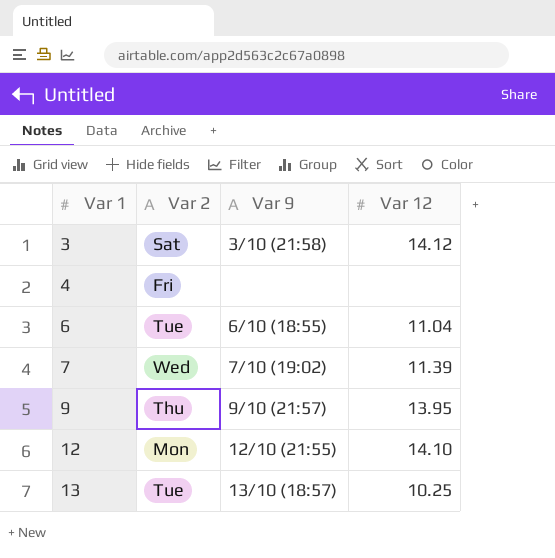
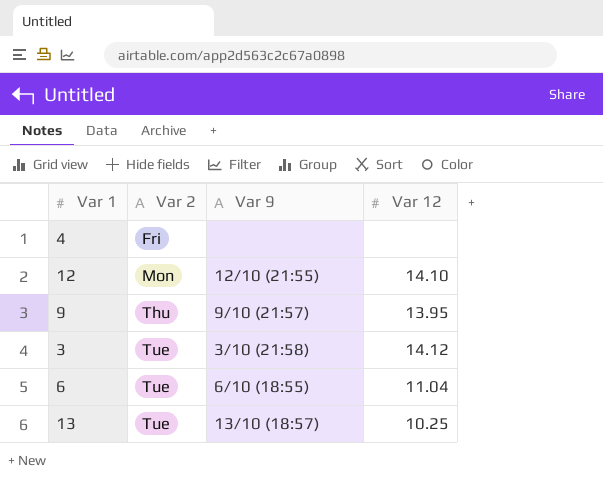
row order: Var 1 ascending -> Var 2 ascending
row 7: Wed | 7/10 (19:02) | 11.39 -> none
3 | Var 2: Sat -> Tue

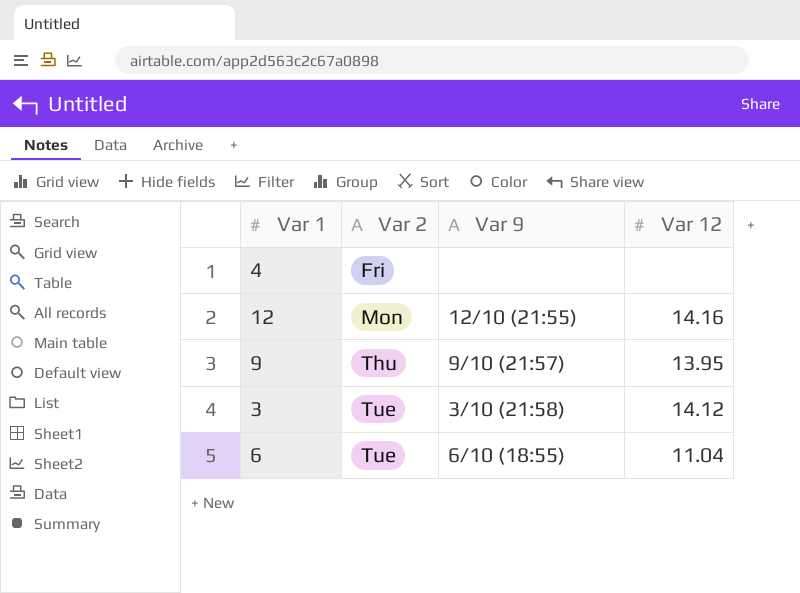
row 13: Tue | 13/10 (18:57) | 10.25 -> none
12 | Var 12: 14.10 -> 14.16

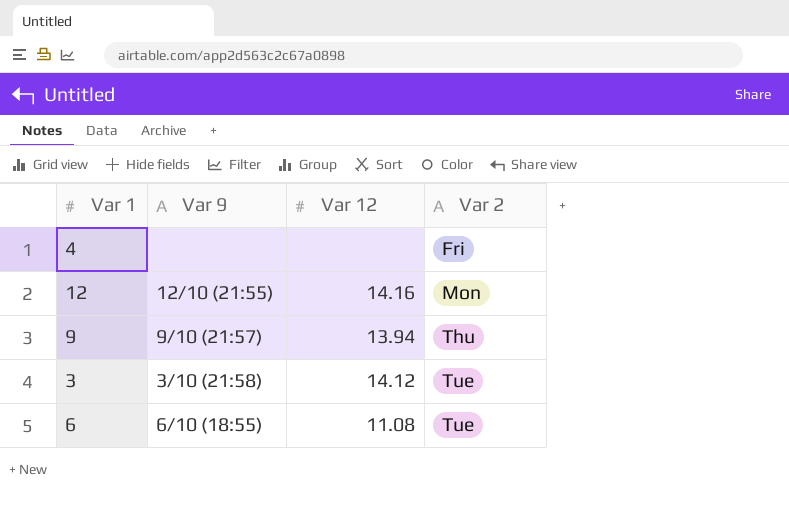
column Var 2 | position: 2 -> 4
9 | Var 12: 13.95 -> 13.94
6 | Var 12: 11.04 -> 11.08

